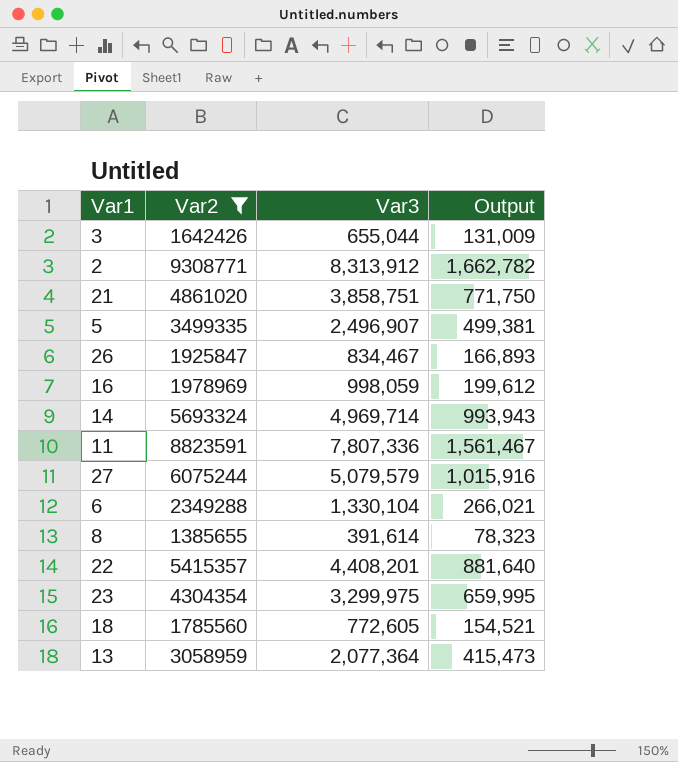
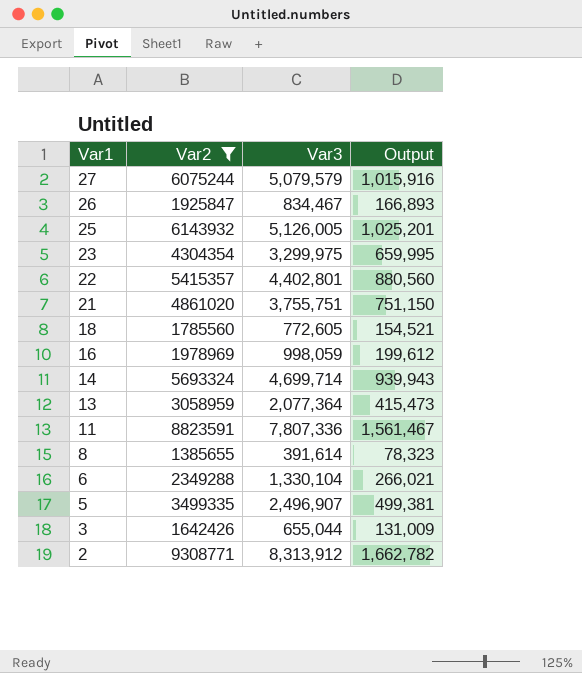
row order: none -> Var1 descending
row 25: none -> 6143932 | 5,126,005 | 1,025,201
22 | Var3: 4,408,201 -> 4,402,801
22 | Output: 881,640 -> 880,560
21 | Var3: 3,858,751 -> 3,755,751
21 | Output: 771,750 -> 751,150
14 | Var3: 4,969,714 -> 4,699,714
14 | Output: 993,943 -> 939,943

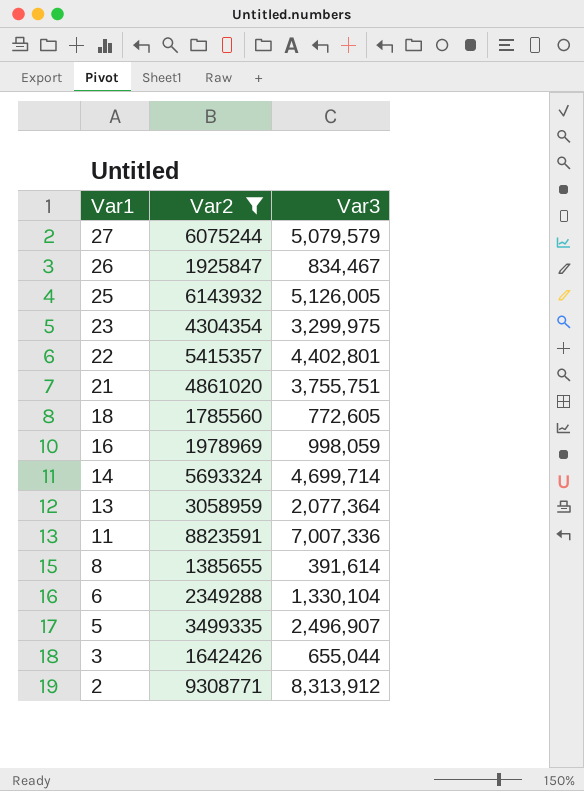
column Output | formula: [Var3] * 0.2 -> none
11 | Var3: 7,807,336 -> 7,007,336

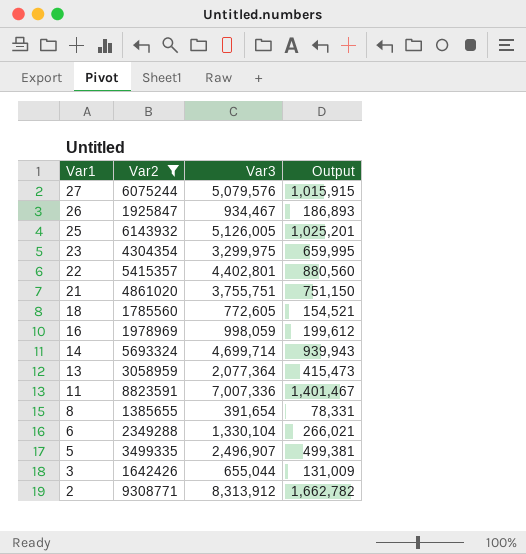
column Output | formula: none -> [Var3] * 0.2
27 | Var3: 5,079,579 -> 5,079,576
26 | Var3: 834,467 -> 934,467
8 | Var3: 391,614 -> 391,654

